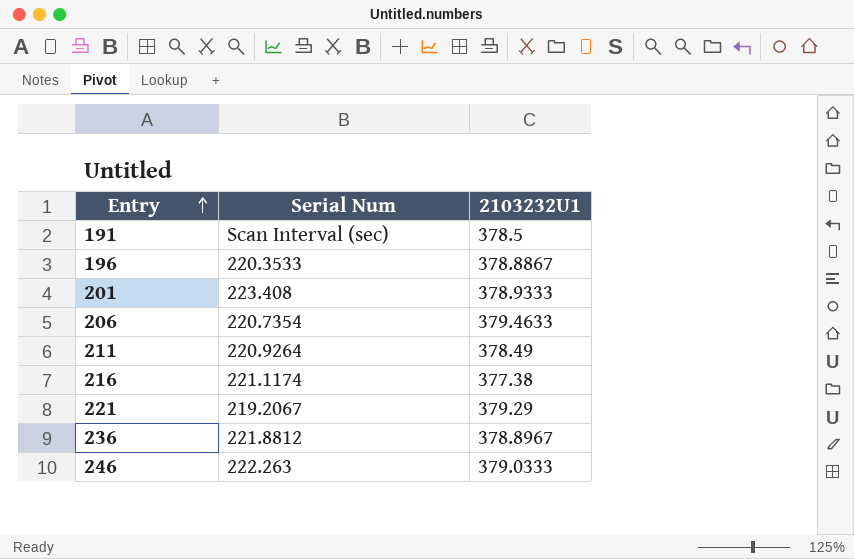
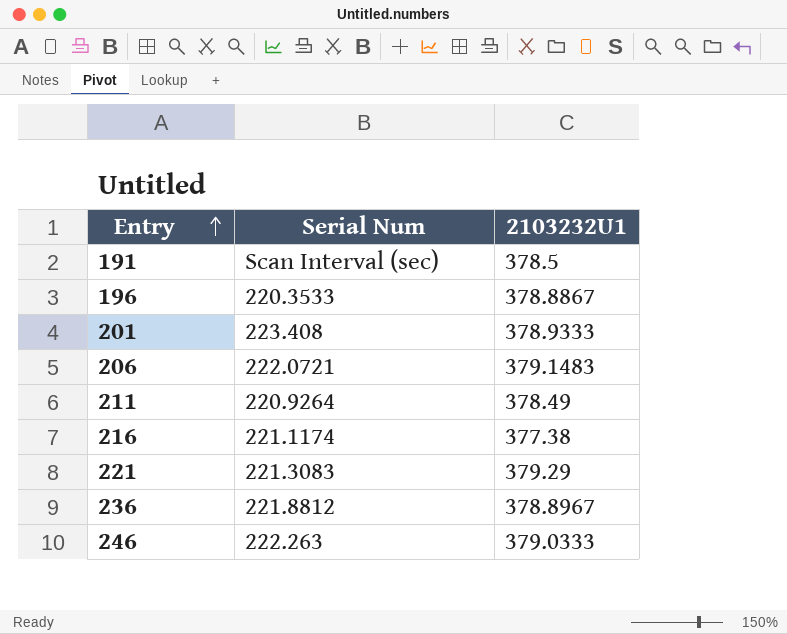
206 | Serial Num: 220.7354 -> 222.0721
206 | 2103232U1: 379.4633 -> 379.1483
221 | Serial Num: 219.2067 -> 221.3083

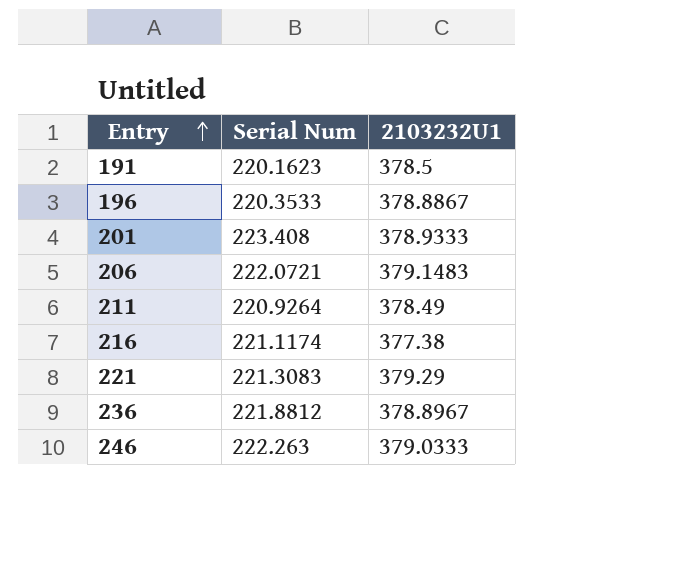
191 | Serial Num: Scan Interval (sec) -> 220.1623

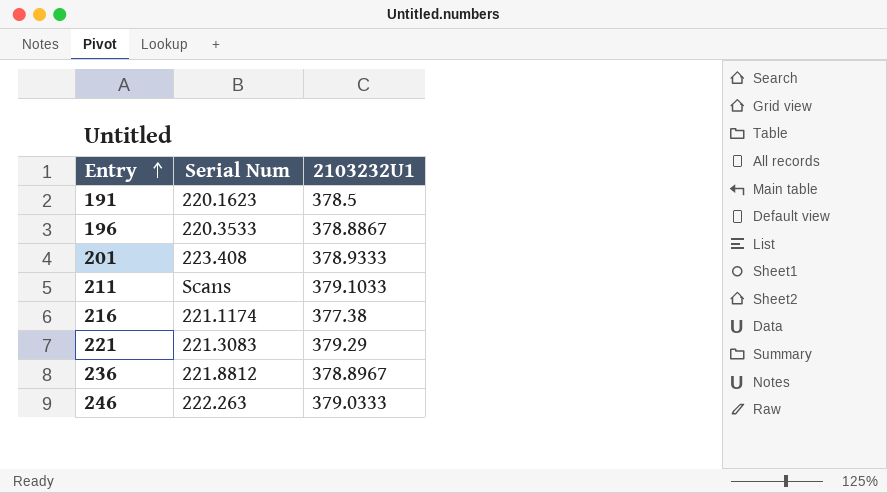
row 206: 222.0721 | 379.1483 -> none
211 | Serial Num: 220.9264 -> Scans
211 | 2103232U1: 378.49 -> 379.1033

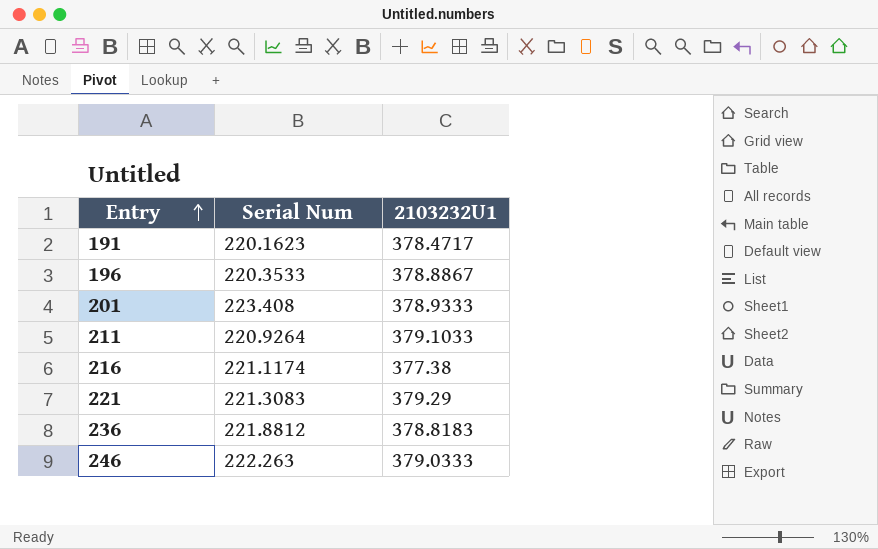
191 | 2103232U1: 378.5 -> 378.4717
211 | Serial Num: Scans -> 220.9264
236 | 2103232U1: 378.8967 -> 378.8183

